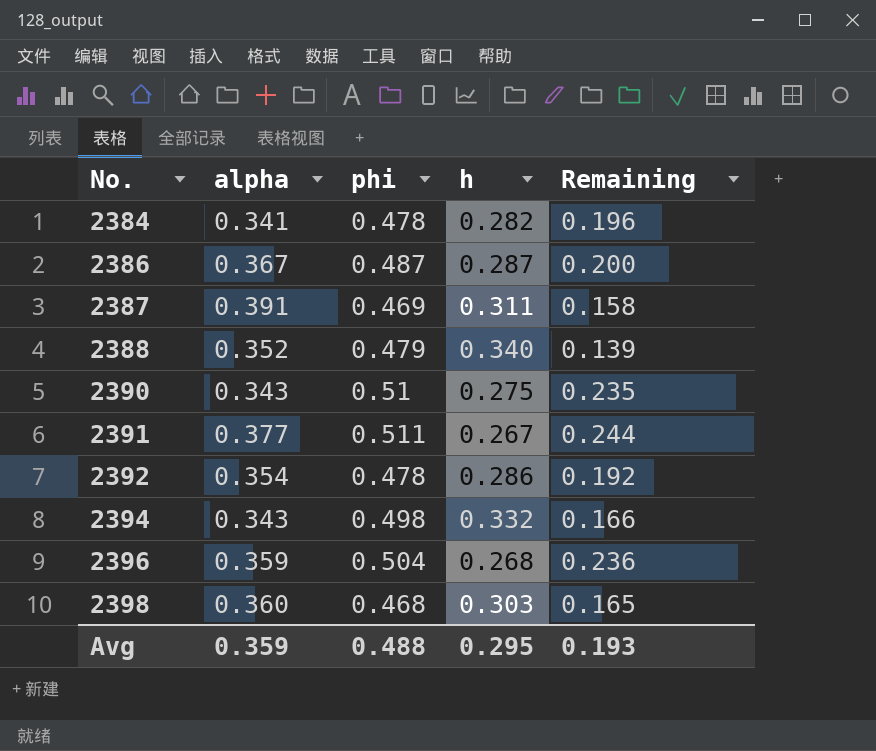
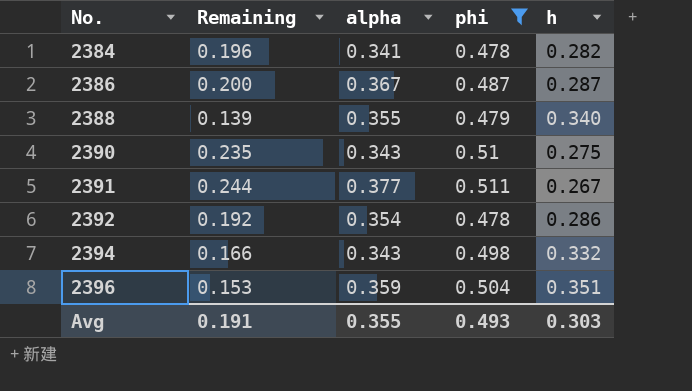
filter: none -> phi >= 0.478
column Remaining | position: 5 -> 2
2388 | alpha: 0.352 -> 0.355
2396 | Remaining: 0.236 -> 0.153
2396 | h: 0.268 -> 0.351
Avg | Remaining: 0.193 -> 0.191
Avg | alpha: 0.359 -> 0.355
Avg | phi: 0.488 -> 0.493
Avg | h: 0.295 -> 0.303

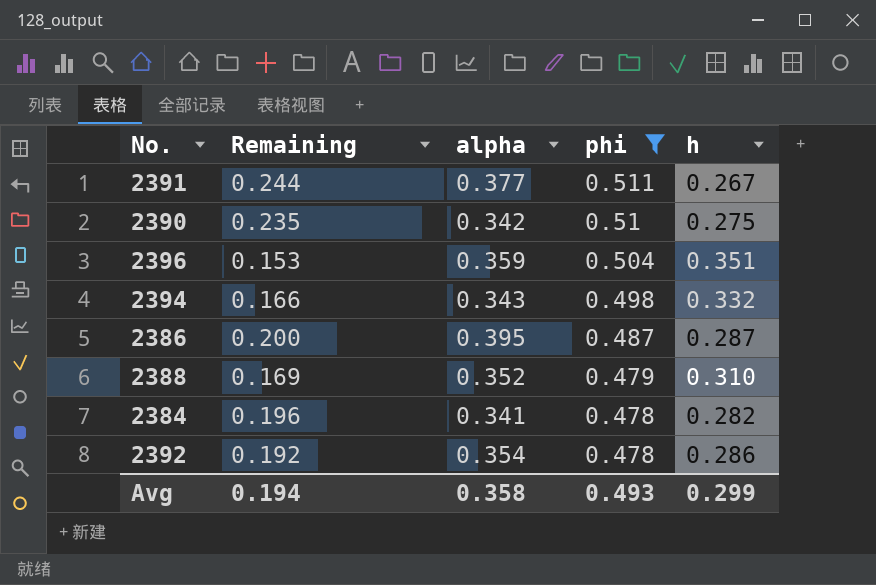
row order: No. ascending -> phi descending
2390 | alpha: 0.343 -> 0.342
2386 | alpha: 0.367 -> 0.395
2388 | Remaining: 0.139 -> 0.169
2388 | alpha: 0.355 -> 0.352
2388 | h: 0.340 -> 0.310
Avg | Remaining: 0.191 -> 0.194
Avg | alpha: 0.355 -> 0.358
Avg | h: 0.303 -> 0.299

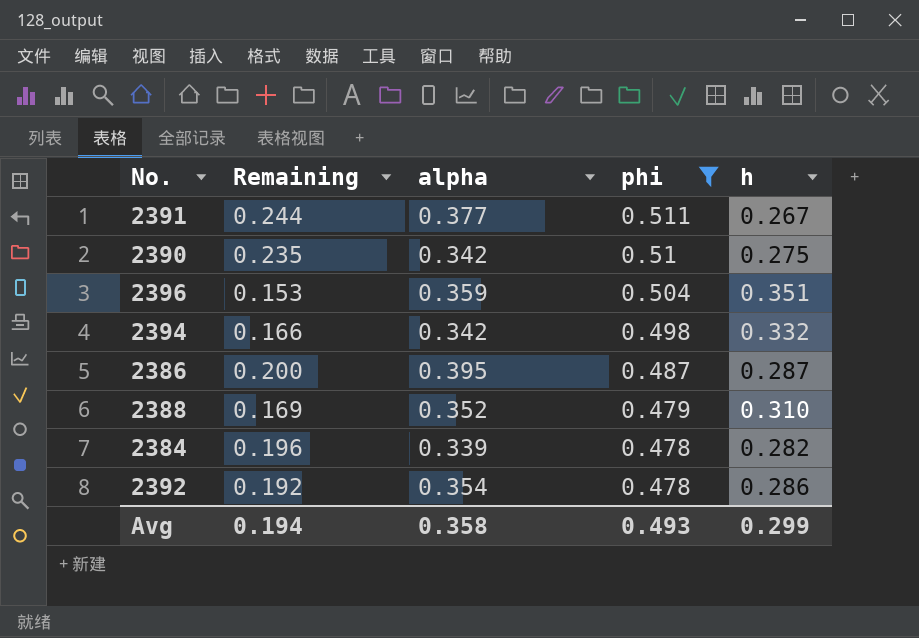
2394 | alpha: 0.343 -> 0.342
2384 | alpha: 0.341 -> 0.339

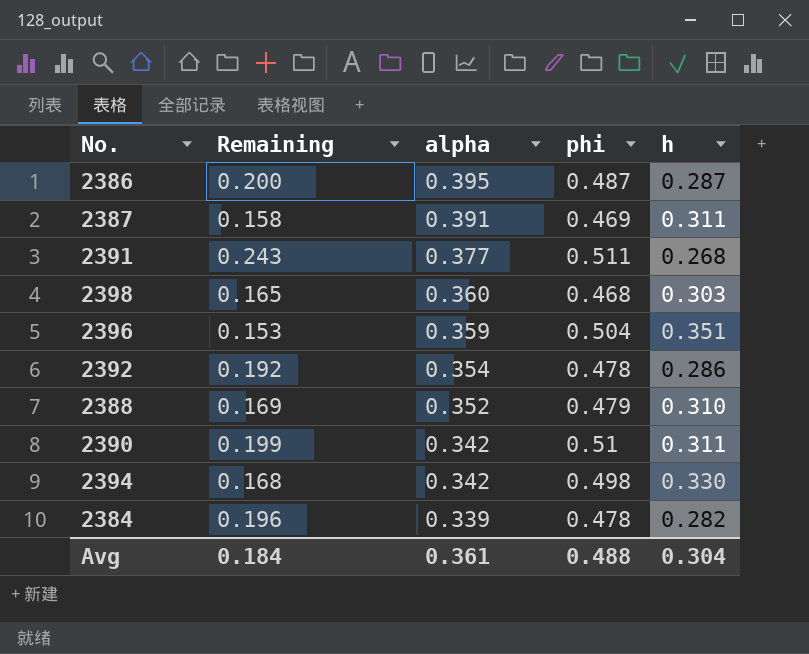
filter: phi >= 0.478 -> none
row order: phi descending -> alpha descending
2391 | Remaining: 0.244 -> 0.243
2391 | h: 0.267 -> 0.268
2390 | Remaining: 0.235 -> 0.199
2390 | h: 0.275 -> 0.311
2394 | Remaining: 0.166 -> 0.168
2394 | h: 0.332 -> 0.330
Avg | Remaining: 0.194 -> 0.184
Avg | alpha: 0.358 -> 0.361
Avg | phi: 0.493 -> 0.488
Avg | h: 0.299 -> 0.304

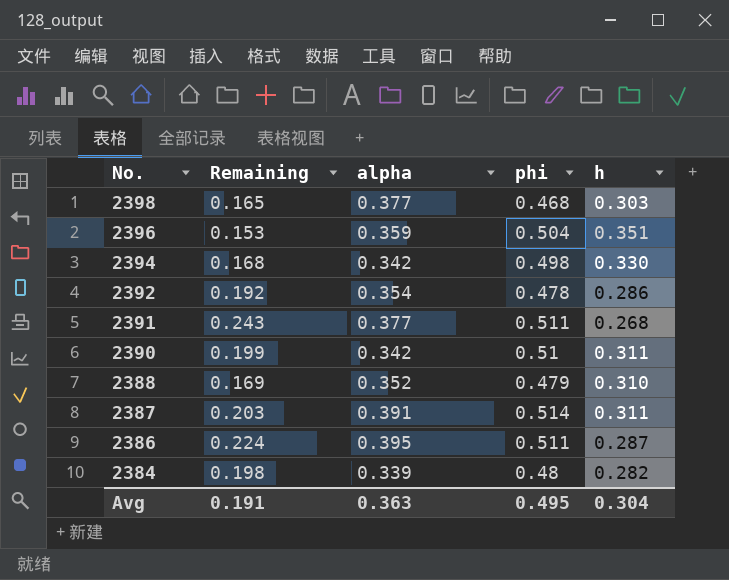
row order: alpha descending -> No. descending
2398 | alpha: 0.360 -> 0.377
2387 | Remaining: 0.158 -> 0.203
2387 | phi: 0.469 -> 0.514
2386 | Remaining: 0.200 -> 0.224
2386 | phi: 0.487 -> 0.511
2384 | Remaining: 0.196 -> 0.198
2384 | phi: 0.478 -> 0.48
Avg | Remaining: 0.184 -> 0.191
Avg | alpha: 0.361 -> 0.363
Avg | phi: 0.488 -> 0.495

